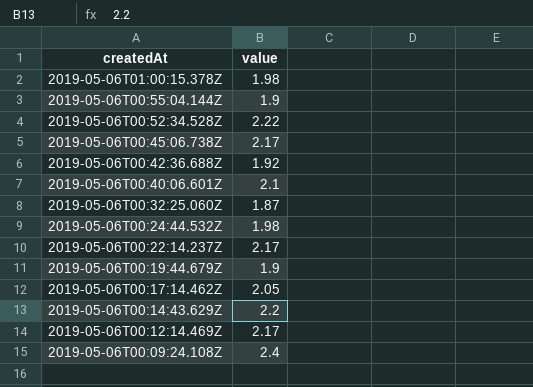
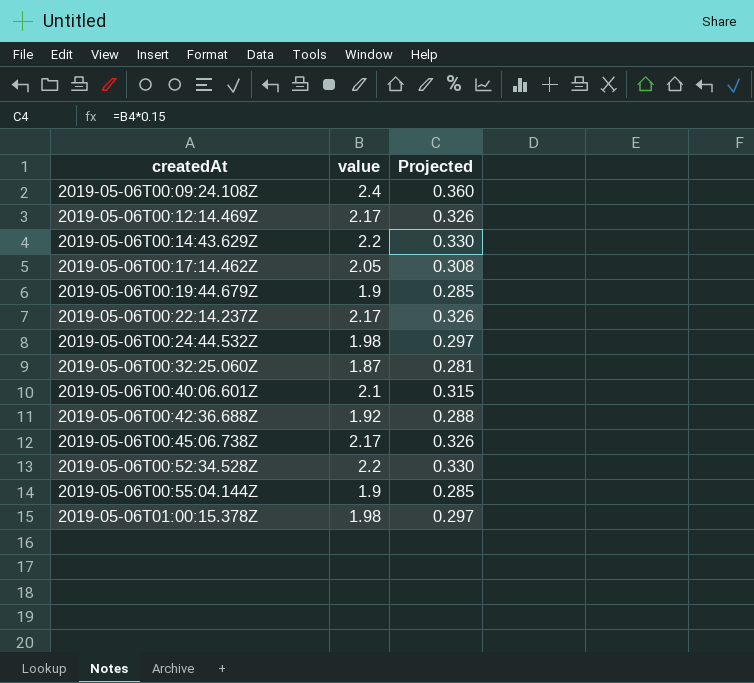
row order: createdAt descending -> createdAt ascending
column Projected | formula: none -> [value] * 0.15
2019-05-06T00:52:34.528Z | value: 2.22 -> 2.2

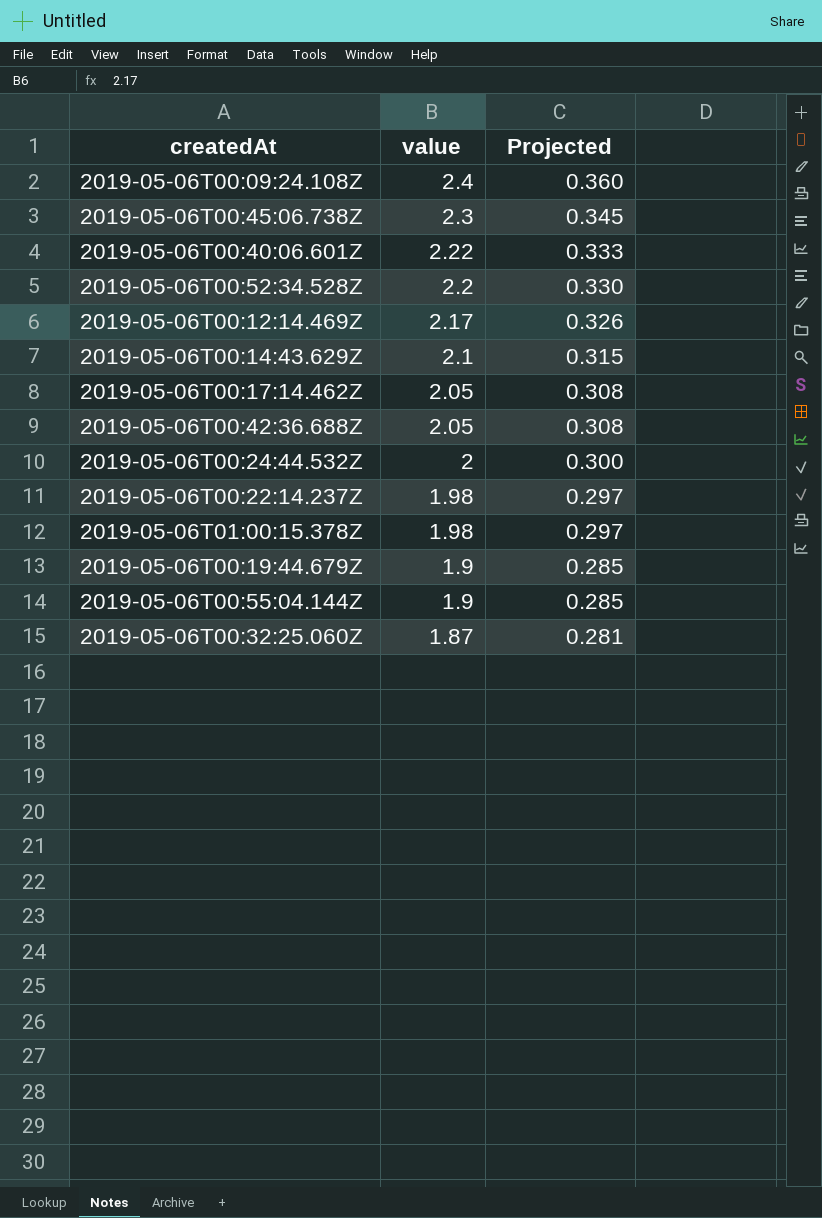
row order: createdAt ascending -> value descending
2019-05-06T00:45:06.738Z | value: 2.17 -> 2.3
2019-05-06T00:45:06.738Z | Projected: 0.326 -> 0.345
2019-05-06T00:40:06.601Z | value: 2.1 -> 2.22
2019-05-06T00:40:06.601Z | Projected: 0.315 -> 0.333
2019-05-06T00:14:43.629Z | value: 2.2 -> 2.1
2019-05-06T00:14:43.629Z | Projected: 0.330 -> 0.315
2019-05-06T00:42:36.688Z | value: 1.92 -> 2.05
2019-05-06T00:42:36.688Z | Projected: 0.288 -> 0.308
2019-05-06T00:24:44.532Z | value: 1.98 -> 2
2019-05-06T00:24:44.532Z | Projected: 0.297 -> 0.300
2019-05-06T00:22:14.237Z | value: 2.17 -> 1.98
2019-05-06T00:22:14.237Z | Projected: 0.326 -> 0.297

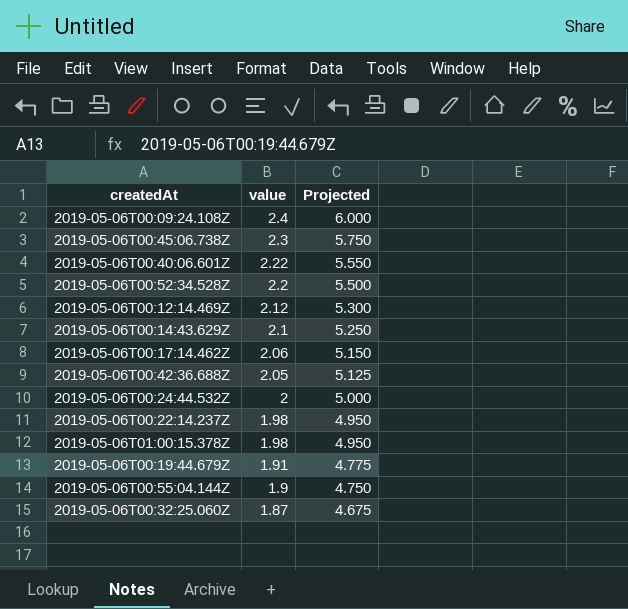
column Projected | formula: [value] * 0.15 -> [value] * 2.5
2019-05-06T00:12:14.469Z | value: 2.17 -> 2.12
2019-05-06T00:17:14.462Z | value: 2.05 -> 2.06
2019-05-06T00:19:44.679Z | value: 1.9 -> 1.91

